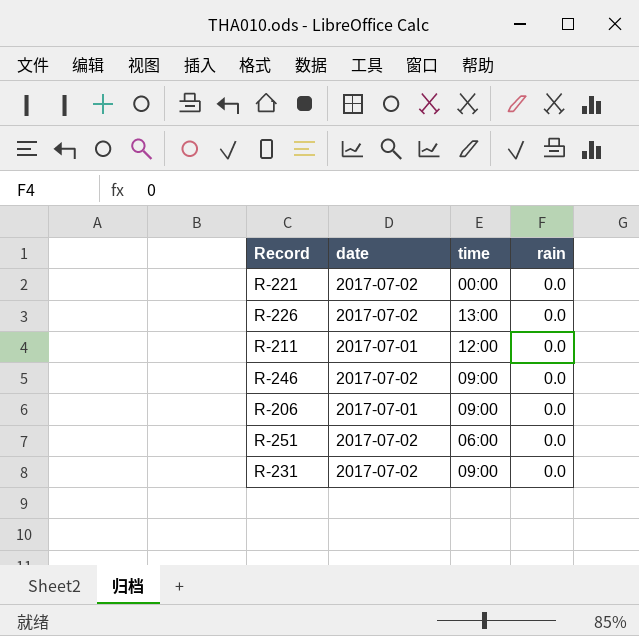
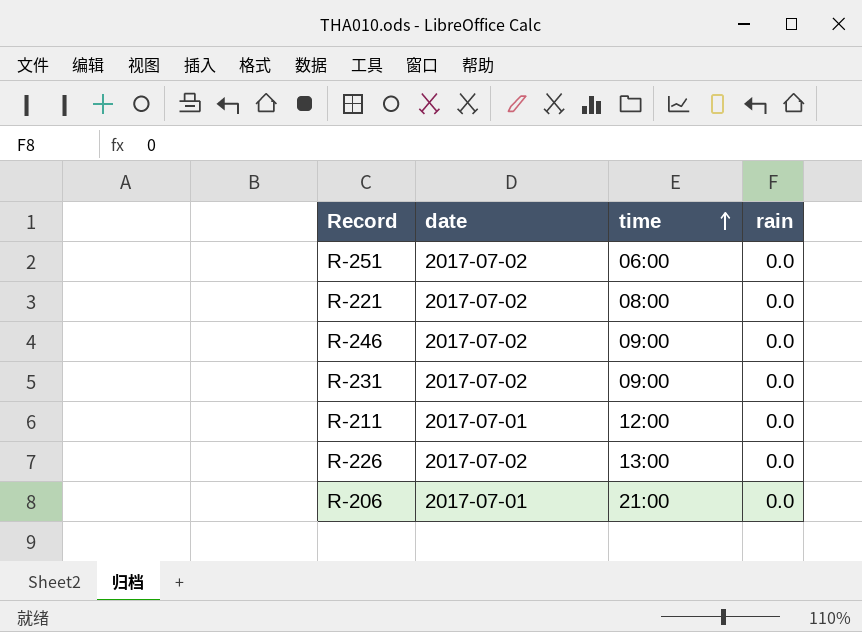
row order: none -> time ascending
R-221 | time: 00:00 -> 08:00
R-206 | time: 09:00 -> 21:00

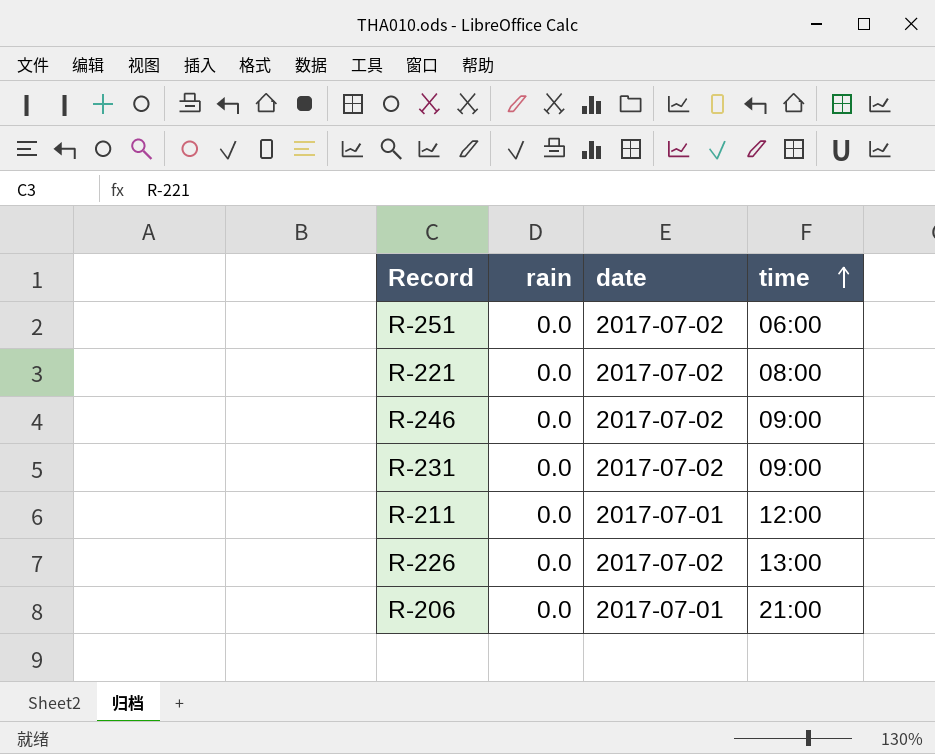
column rain | position: 4 -> 2

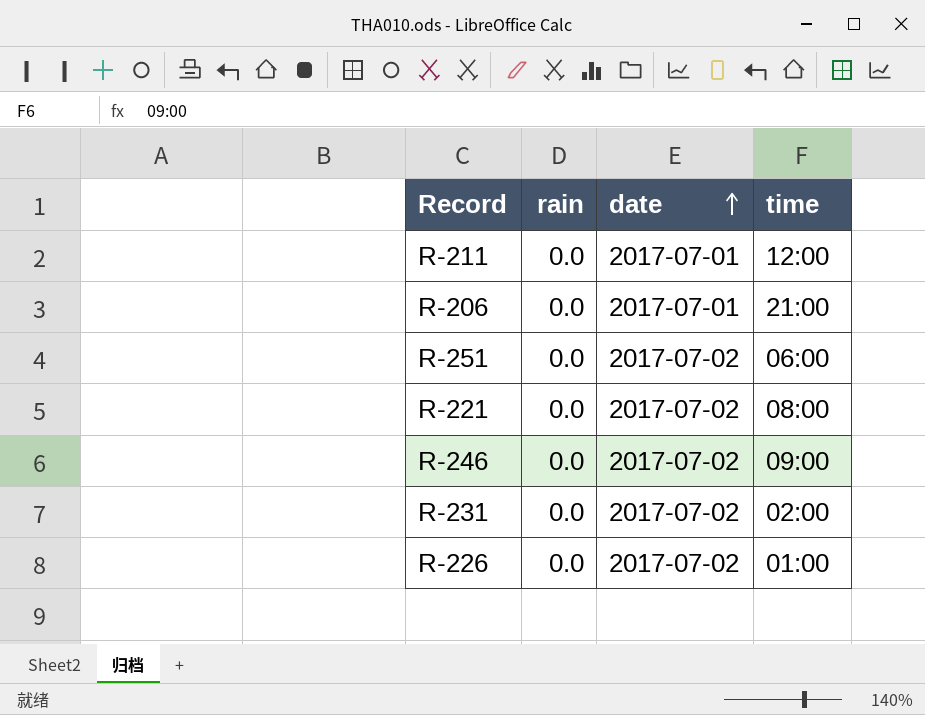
row order: time ascending -> date ascending
R-231 | time: 09:00 -> 02:00
R-226 | time: 13:00 -> 01:00

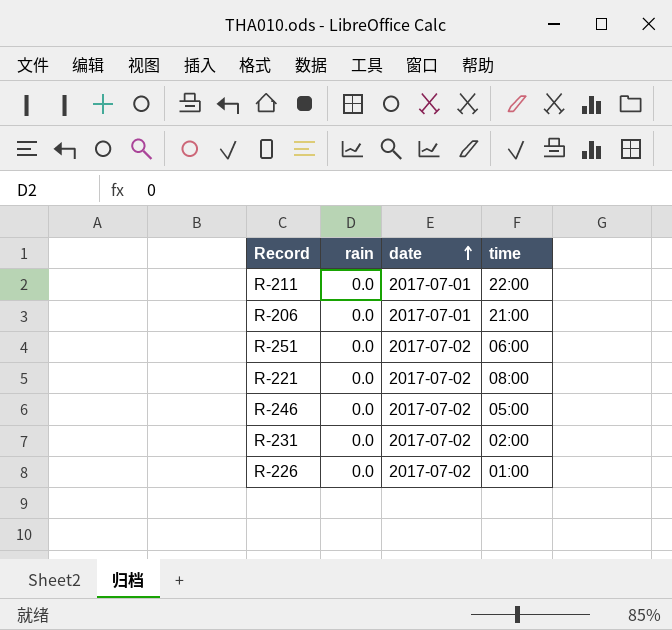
R-211 | time: 12:00 -> 22:00
R-246 | time: 09:00 -> 05:00

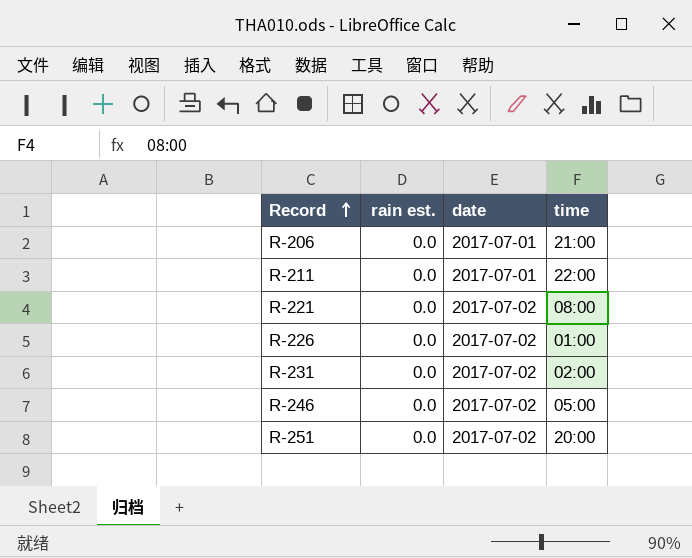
row order: date ascending -> Record ascending
column name: rain -> rain est.
R-251 | time: 06:00 -> 20:00

